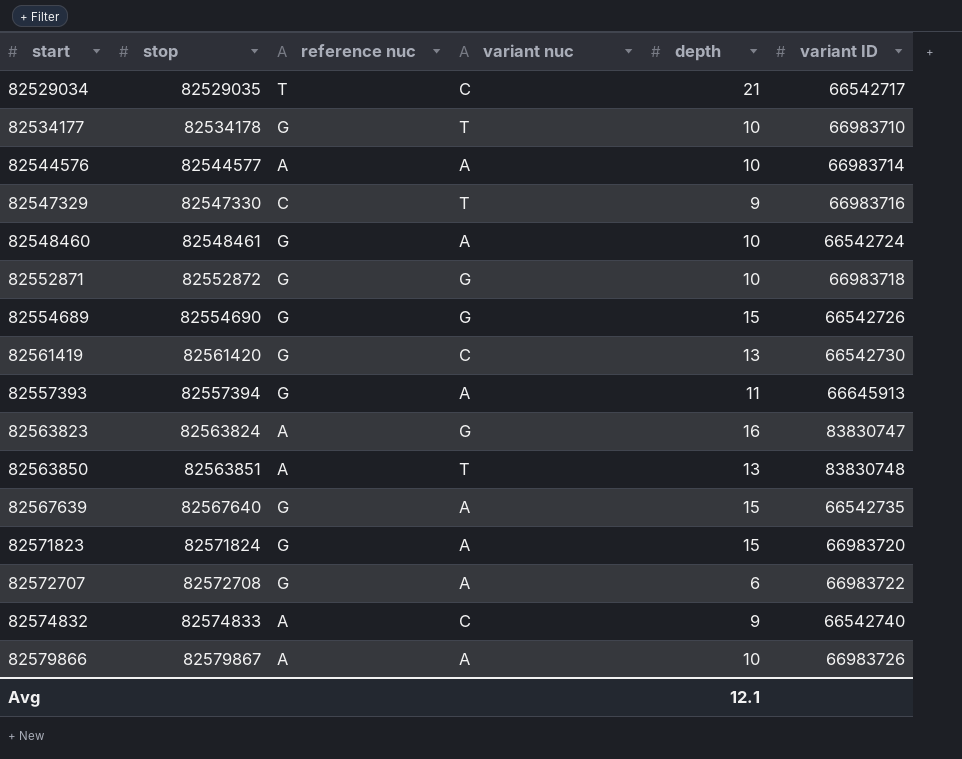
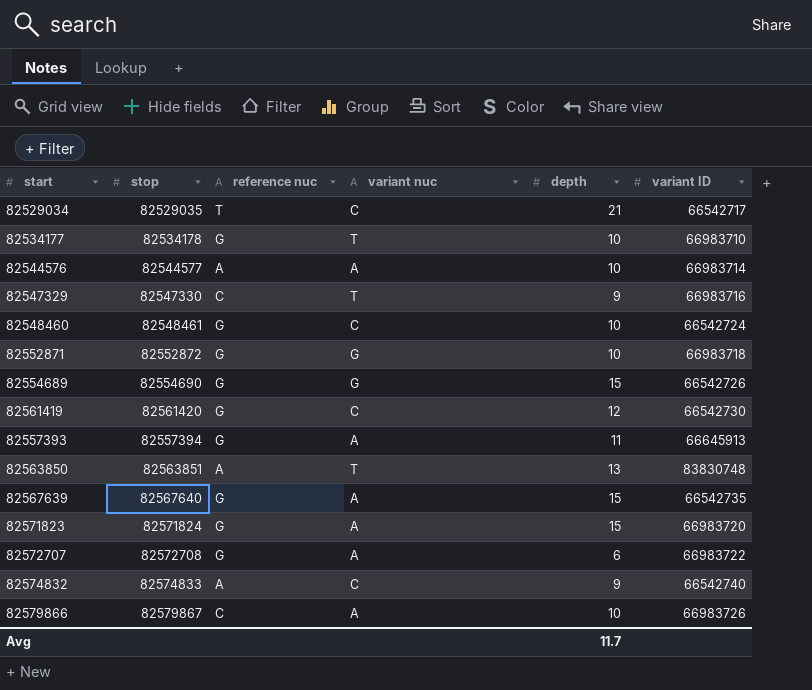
row 82563823: 82563824 | A | G | 16 | 83830747 -> none
82548460 | variant nuc: A -> C
82561419 | depth: 13 -> 12
82579866 | reference nuc: A -> C
Avg | depth: 12.1 -> 11.7

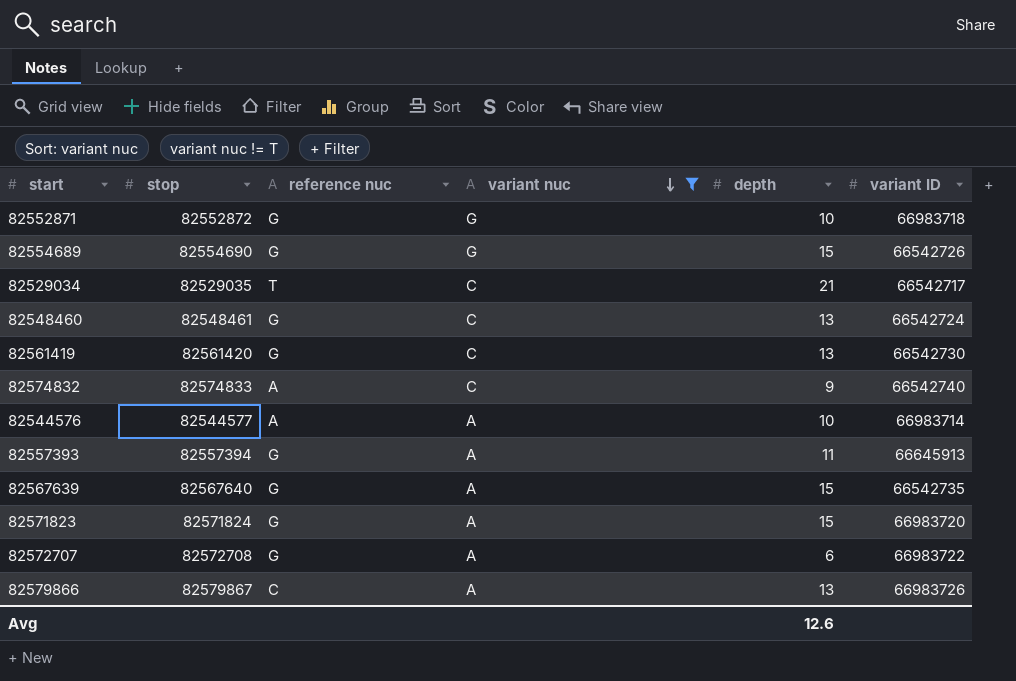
filter: none -> variant nuc != T
row order: none -> variant nuc descending
82548460 | depth: 10 -> 13
82561419 | depth: 12 -> 13
82579866 | depth: 10 -> 13
Avg | depth: 11.7 -> 12.6

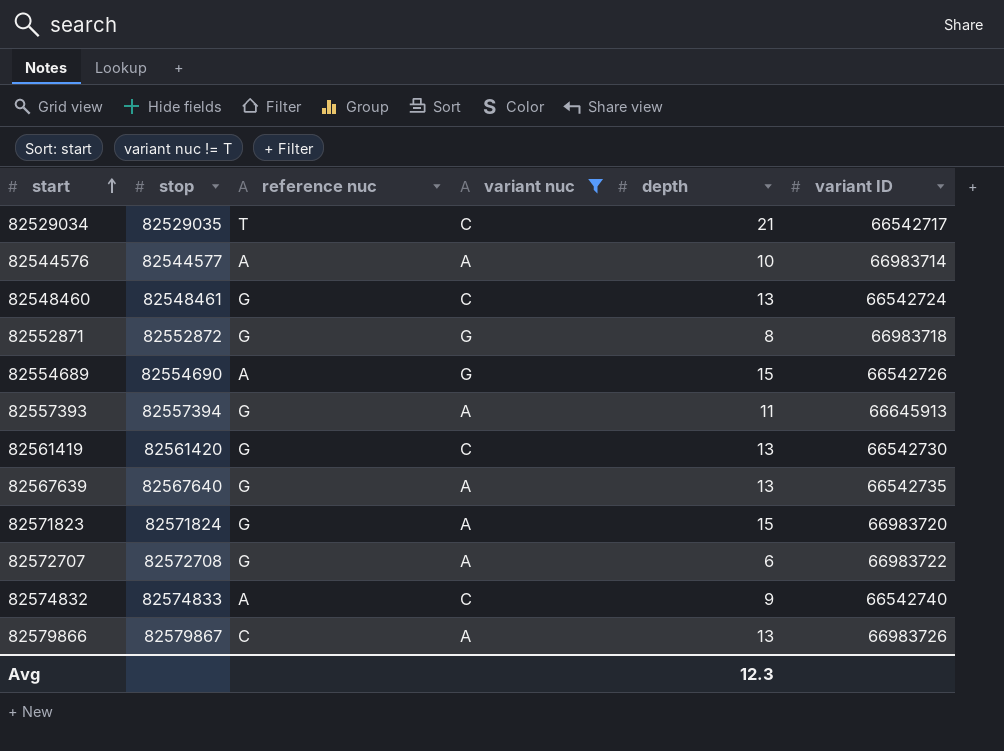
row order: variant nuc descending -> start ascending
82552871 | depth: 10 -> 8
82554689 | reference nuc: G -> A
82567639 | depth: 15 -> 13
Avg | depth: 12.6 -> 12.3

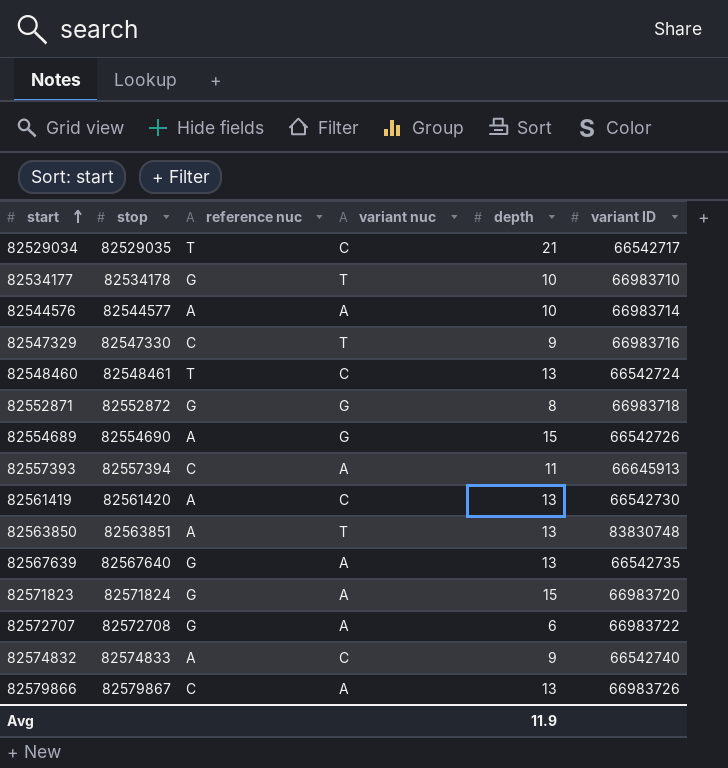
filter: variant nuc != T -> none
82548460 | reference nuc: G -> T
82557393 | reference nuc: G -> C
82561419 | reference nuc: G -> A
Avg | depth: 12.3 -> 11.9

